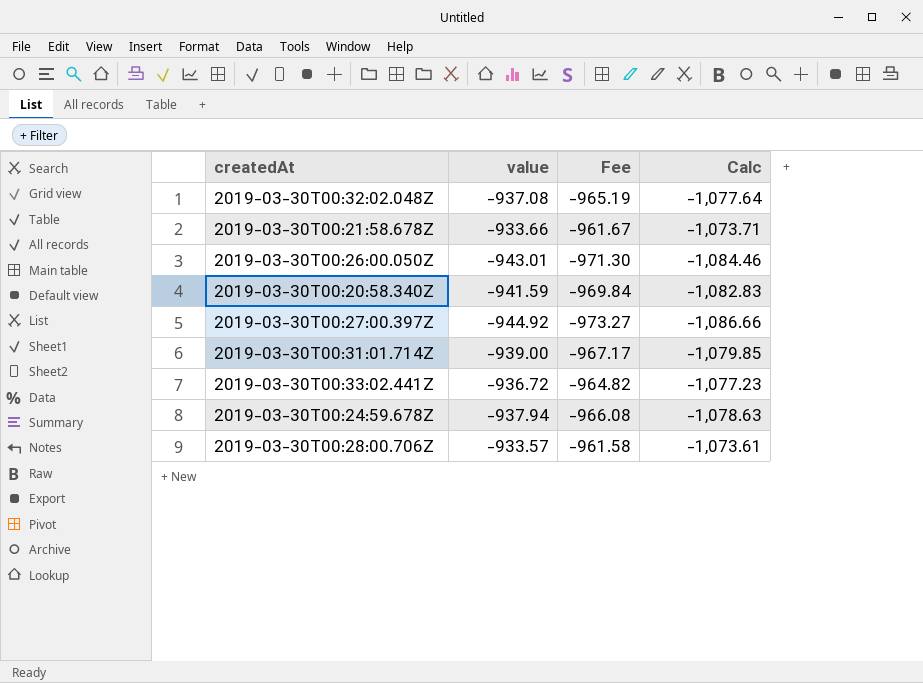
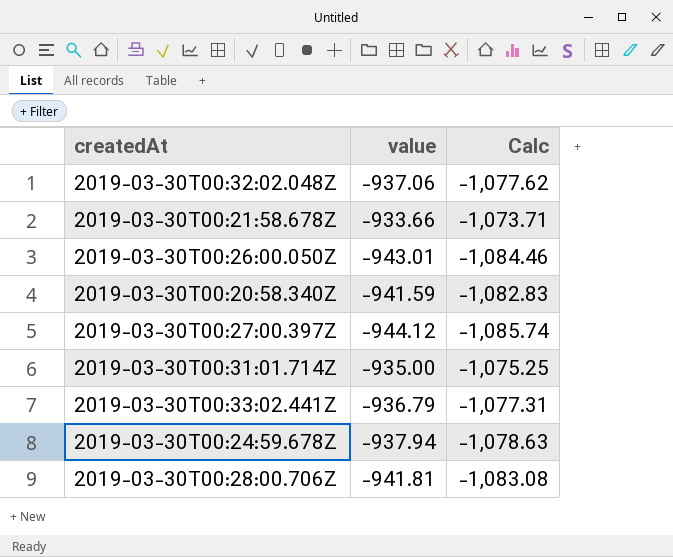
column Fee | formula: [value] * 1.03 -> none
2019-03-30T00:32:02.048Z | value: -937.08 -> -937.06
2019-03-30T00:32:02.048Z | Calc: -1,077.64 -> -1,077.62
2019-03-30T00:27:00.397Z | value: -944.92 -> -944.12
2019-03-30T00:27:00.397Z | Calc: -1,086.66 -> -1,085.74
2019-03-30T00:31:01.714Z | value: -939.00 -> -935.00
2019-03-30T00:31:01.714Z | Calc: -1,079.85 -> -1,075.25
2019-03-30T00:33:02.441Z | value: -936.72 -> -936.79
2019-03-30T00:33:02.441Z | Calc: -1,077.23 -> -1,077.31
2019-03-30T00:28:00.706Z | value: -933.57 -> -941.81
2019-03-30T00:28:00.706Z | Calc: -1,073.61 -> -1,083.08

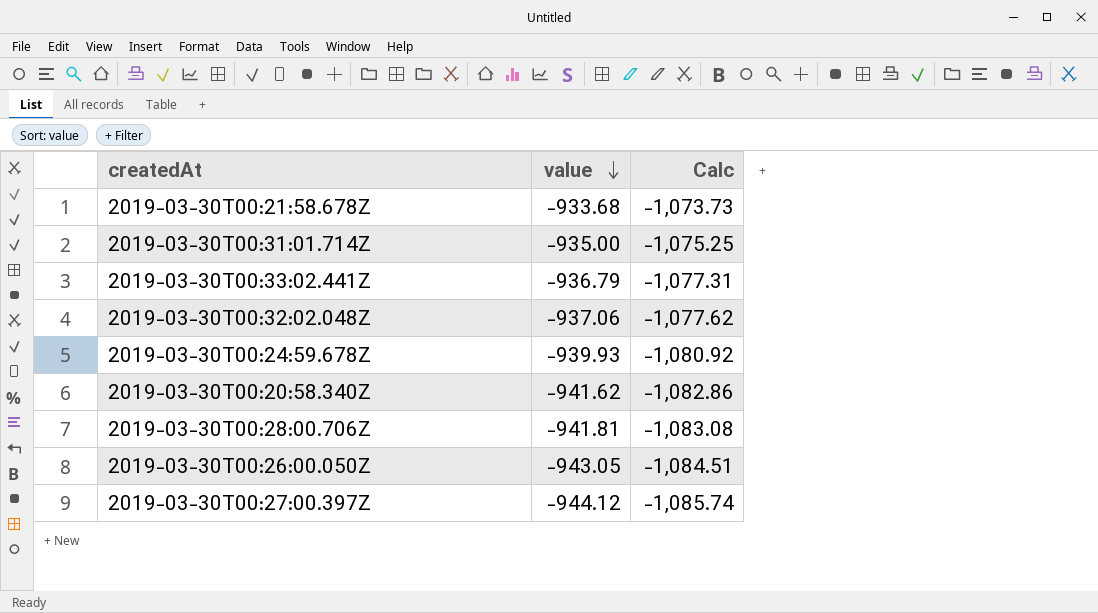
row order: none -> value descending
2019-03-30T00:21:58.678Z | value: -933.66 -> -933.68
2019-03-30T00:21:58.678Z | Calc: -1,073.71 -> -1,073.73
2019-03-30T00:24:59.678Z | value: -937.94 -> -939.93
2019-03-30T00:24:59.678Z | Calc: -1,078.63 -> -1,080.92
2019-03-30T00:20:58.340Z | value: -941.59 -> -941.62
2019-03-30T00:20:58.340Z | Calc: -1,082.83 -> -1,082.86
2019-03-30T00:26:00.050Z | value: -943.01 -> -943.05
2019-03-30T00:26:00.050Z | Calc: -1,084.46 -> -1,084.51

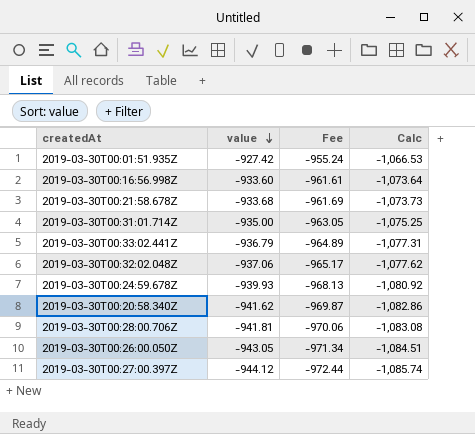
column Fee | formula: none -> [value] * 1.03
row 2019-03-30T00:01:51.935Z: none -> -927.42 | -955.24 | -1,066.53
row 2019-03-30T00:16:56.998Z: none -> -933.60 | -961.61 | -1,073.64

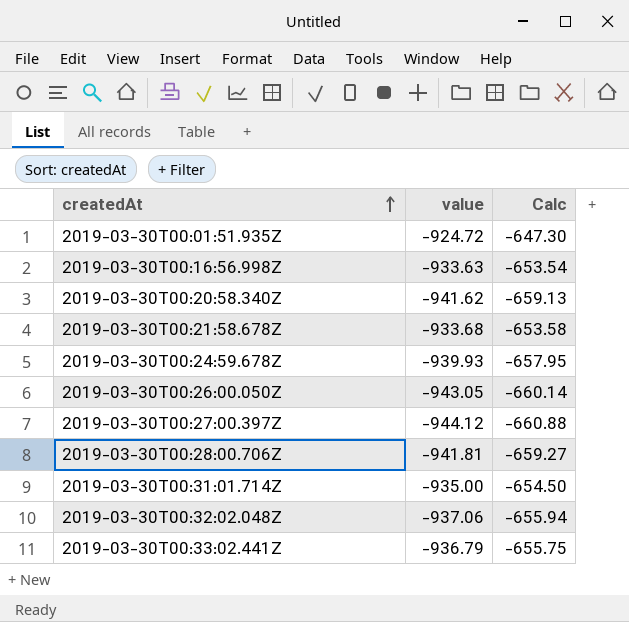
row order: value descending -> createdAt ascending
column Fee | formula: [value] * 1.03 -> none
column Calc | formula: [value] * 1.15 -> [value] * 0.7
2019-03-30T00:01:51.935Z | value: -927.42 -> -924.72
2019-03-30T00:16:56.998Z | value: -933.60 -> -933.63

